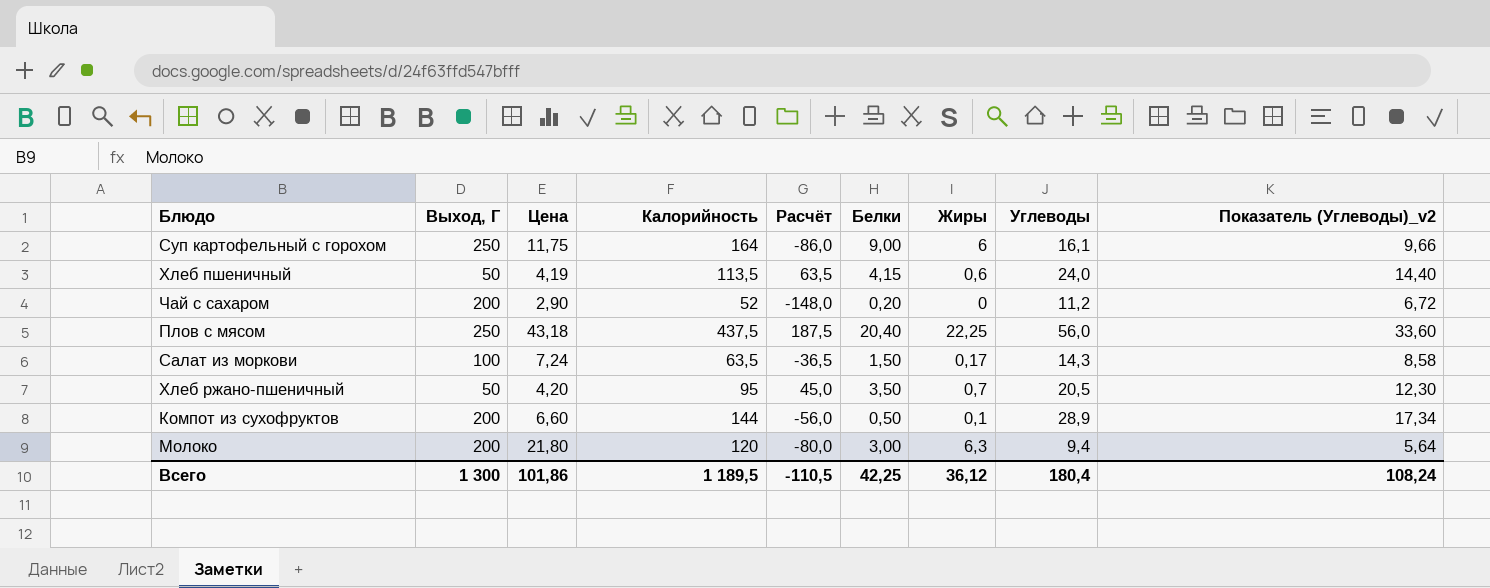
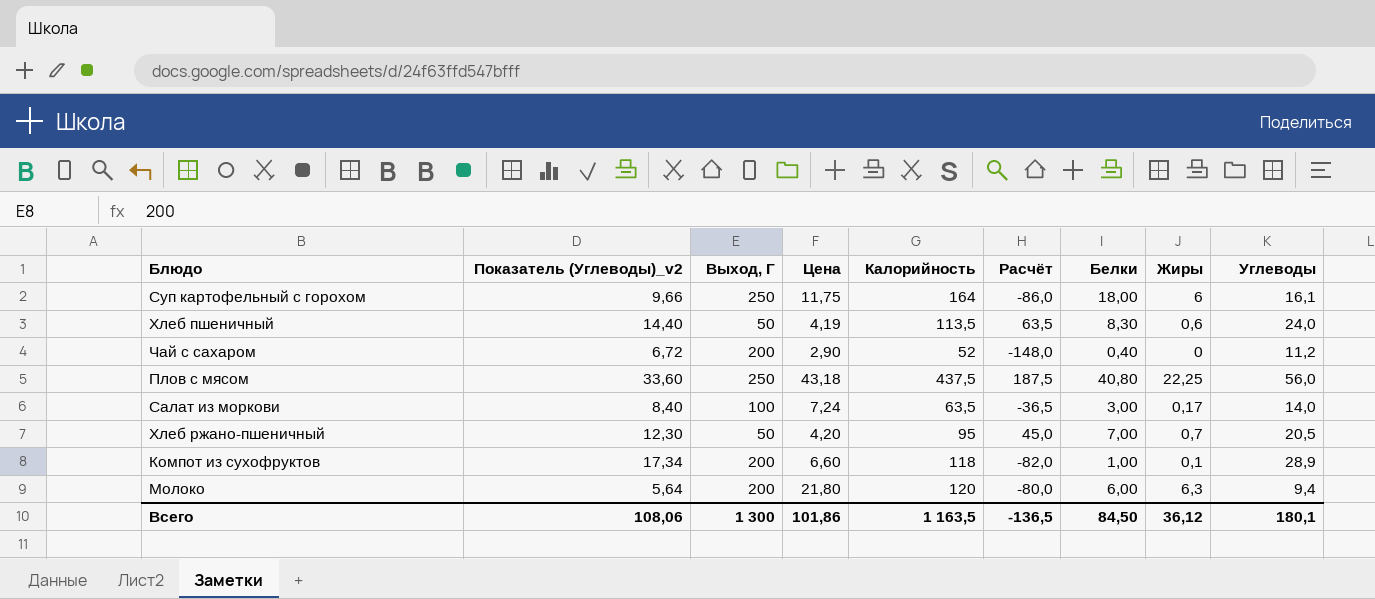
column Показатель (Углеводы)_v2 | position: 9 -> 2
Суп картофельный с горохом | Белки: 9,00 -> 18,00
Хлеб пшеничный | Белки: 4,15 -> 8,30
Чай с сахаром | Белки: 0,20 -> 0,40
Плов с мясом | Белки: 20,40 -> 40,80
Салат из моркови | Показатель (Углеводы)_v2: 8,58 -> 8,40
Салат из моркови | Белки: 1,50 -> 3,00
Салат из моркови | Углеводы: 14,3 -> 14,0
Хлеб ржано-пшеничный | Белки: 3,50 -> 7,00
Компот из сухофруктов | Калорийность: 144 -> 118
Компот из сухофруктов | Расчёт: -56,0 -> -82,0
Компот из сухофруктов | Белки: 0,50 -> 1,00
Молоко | Белки: 3,00 -> 6,00
Всего | Показатель (Углеводы)_v2: 108,24 -> 108,06
Всего | Калорийность: 1 189,5 -> 1 163,5
Всего | Расчёт: -110,5 -> -136,5
Всего | Белки: 42,25 -> 84,50
Всего | Углеводы: 180,4 -> 180,1

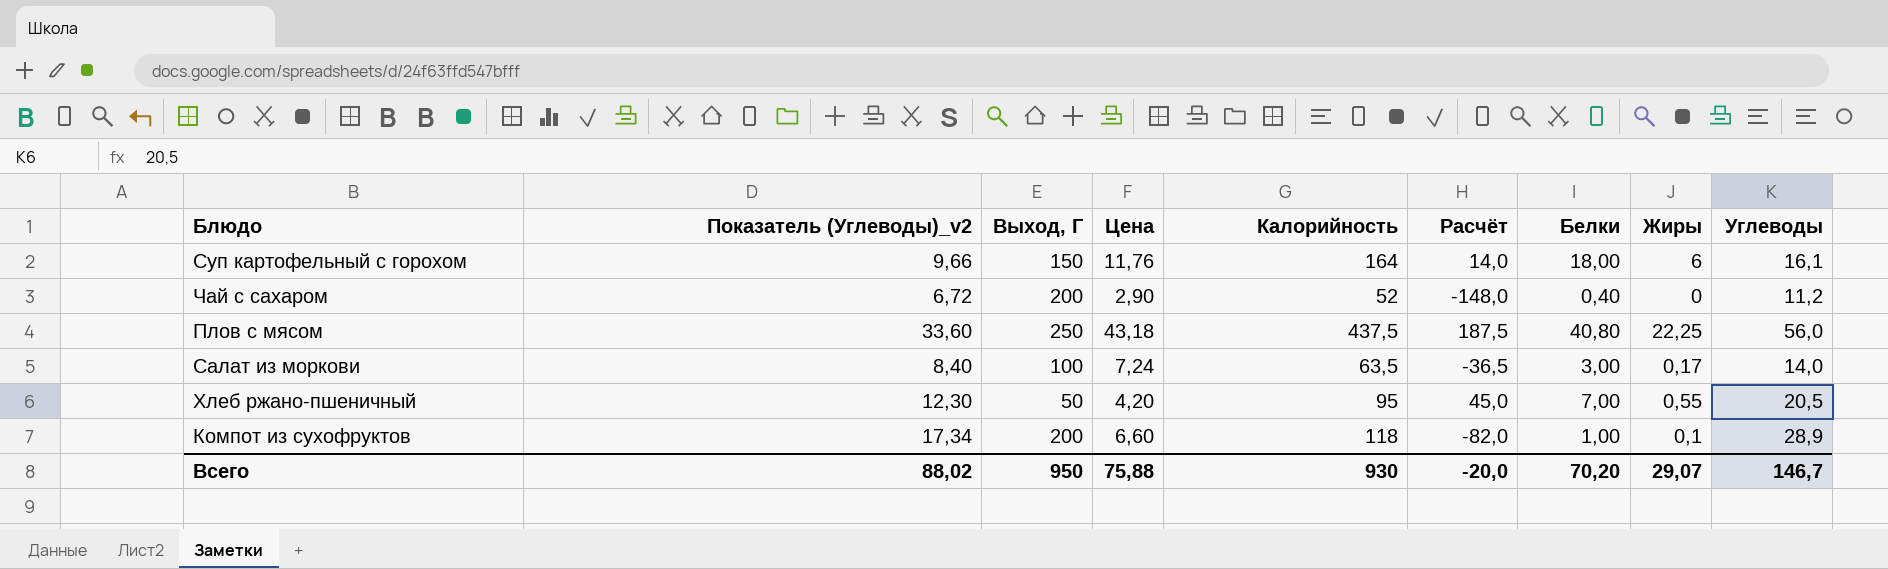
row Хлеб пшеничный: 14,40 | 50 | 4,19 | 113,5 | 63,5 | 8,30 | 0,6 | 24,0 -> none
row Молоко: 5,64 | 200 | 21,80 | 120 | -80,0 | 6,00 | 6,3 | 9,4 -> none
Суп картофельный с горохом | Выход, Г: 250 -> 150
Суп картофельный с горохом | Цена: 11,75 -> 11,76
Суп картофельный с горохом | Расчёт: -86,0 -> 14,0
Хлеб ржано-пшеничный | Жиры: 0,7 -> 0,55
Всего | Показатель (Углеводы)_v2: 108,06 -> 88,02
Всего | Выход, Г: 1 300 -> 950
Всего | Цена: 101,86 -> 75,88
Всего | Калорийность: 1 163,5 -> 930
Всего | Расчёт: -136,5 -> -20,0
Всего | Белки: 84,50 -> 70,20
Всего | Жиры: 36,12 -> 29,07
Всего | Углеводы: 180,1 -> 146,7

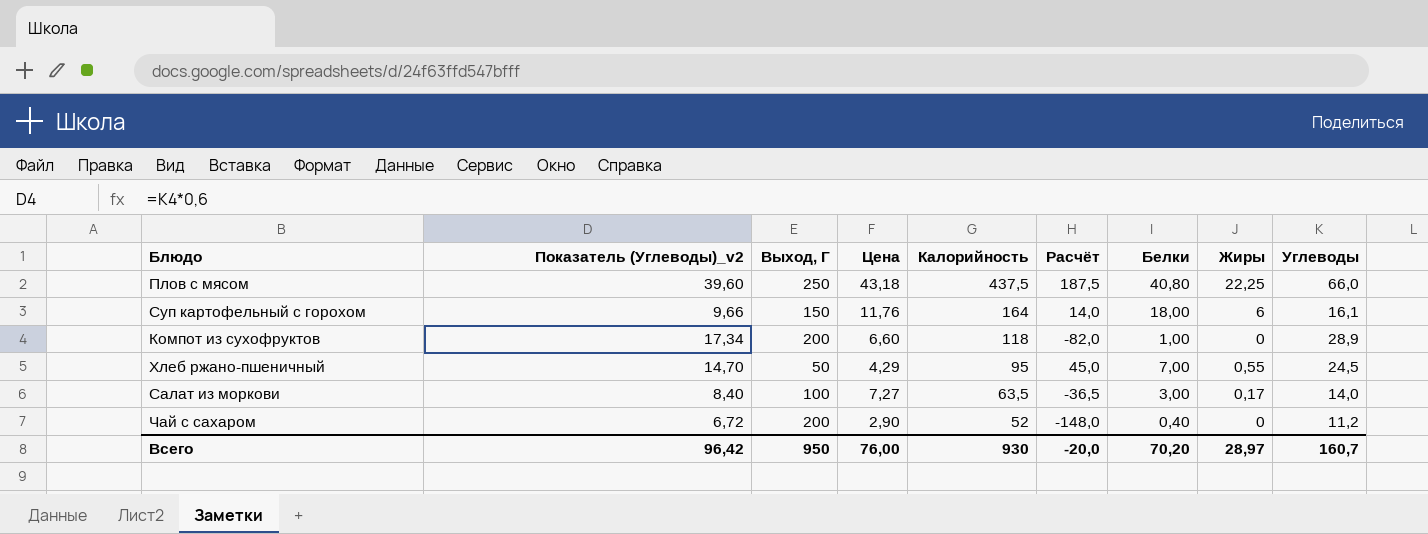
row order: none -> Калорийность descending
Плов с мясом | Показатель (Углеводы)_v2: 33,60 -> 39,60
Плов с мясом | Углеводы: 56,0 -> 66,0
Компот из сухофруктов | Жиры: 0,1 -> 0
Хлеб ржано-пшеничный | Показатель (Углеводы)_v2: 12,30 -> 14,70
Хлеб ржано-пшеничный | Цена: 4,20 -> 4,29
Хлеб ржано-пшеничный | Углеводы: 20,5 -> 24,5
Салат из моркови | Цена: 7,24 -> 7,27
Всего | Показатель (Углеводы)_v2: 88,02 -> 96,42
Всего | Цена: 75,88 -> 76,00
Всего | Жиры: 29,07 -> 28,97
Всего | Углеводы: 146,7 -> 160,7

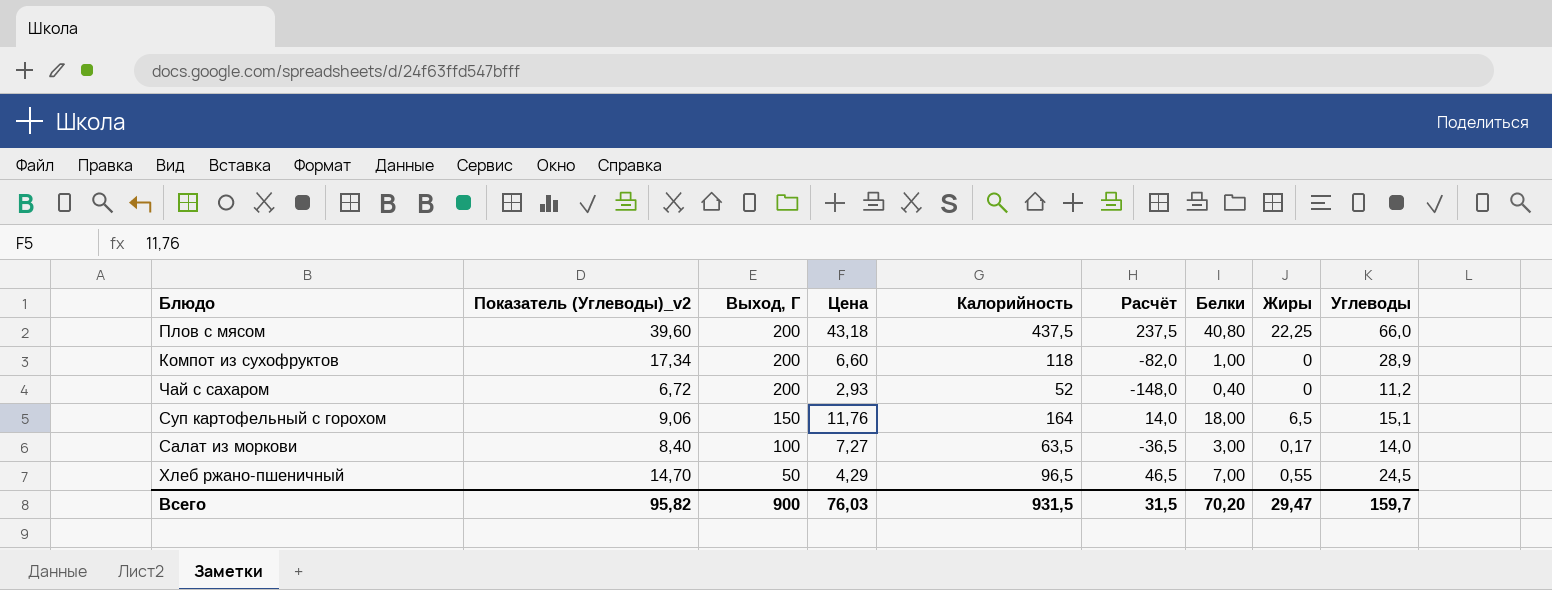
row order: Калорийность descending -> Выход, Г descending
Плов с мясом | Выход, Г: 250 -> 200
Плов с мясом | Расчёт: 187,5 -> 237,5
Чай с сахаром | Цена: 2,90 -> 2,93
Суп картофельный с горохом | Показатель (Углеводы)_v2: 9,66 -> 9,06
Суп картофельный с горохом | Жиры: 6 -> 6,5
Суп картофельный с горохом | Углеводы: 16,1 -> 15,1
Хлеб ржано-пшеничный | Калорийность: 95 -> 96,5
Хлеб ржано-пшеничный | Расчёт: 45,0 -> 46,5
Всего | Показатель (Углеводы)_v2: 96,42 -> 95,82
Всего | Выход, Г: 950 -> 900
Всего | Цена: 76,00 -> 76,03
Всего | Калорийность: 930 -> 931,5
Всего | Расчёт: -20,0 -> 31,5
Всего | Жиры: 28,97 -> 29,47
Всего | Углеводы: 160,7 -> 159,7

